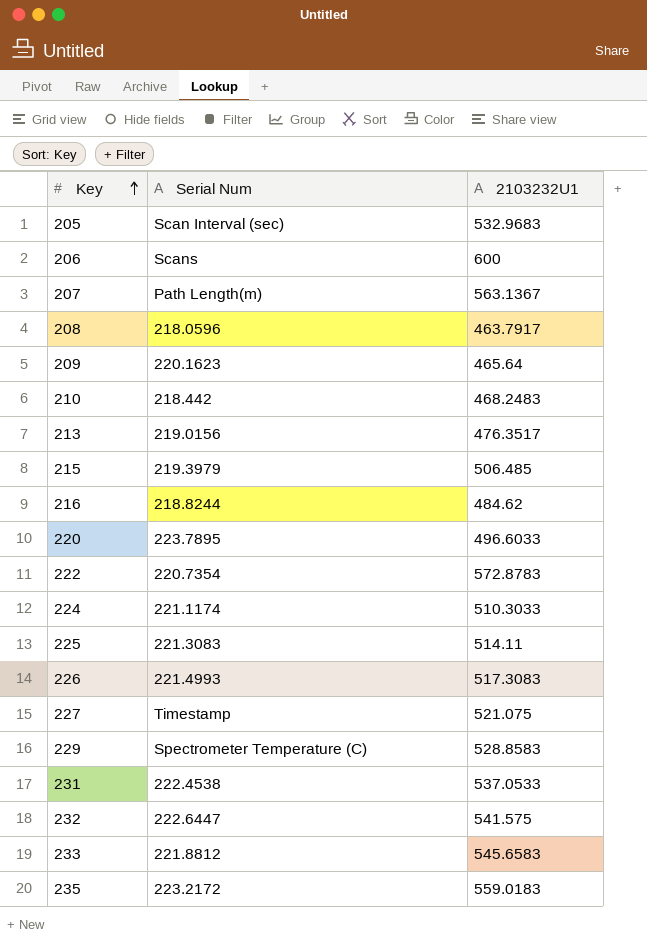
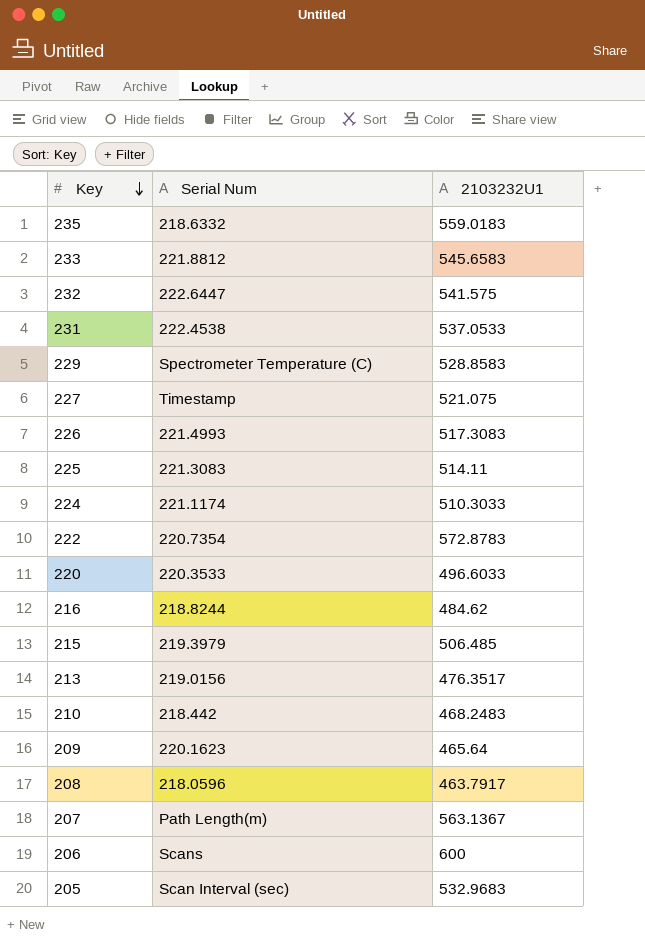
row order: Key ascending -> Key descending
235 | Serial Num: 223.2172 -> 218.6332
220 | Serial Num: 223.7895 -> 220.3533

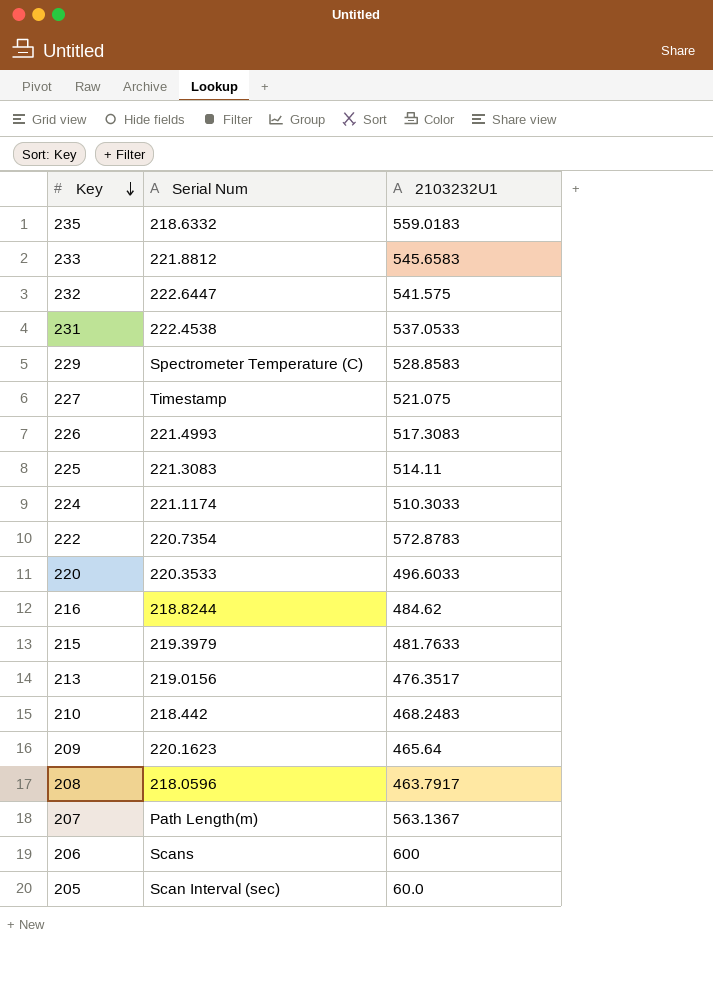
215 | 2103232U1: 506.485 -> 481.7633
205 | 2103232U1: 532.9683 -> 60.0

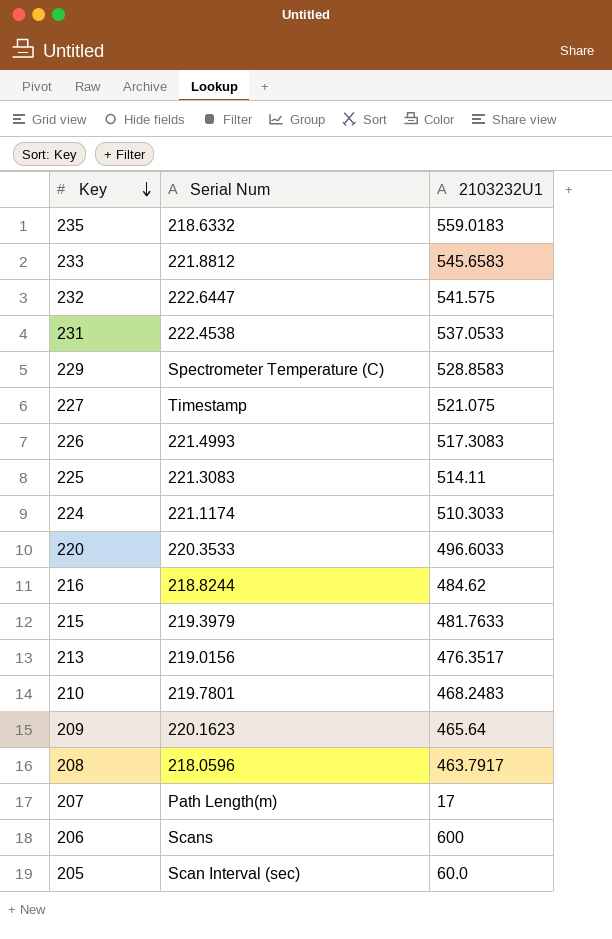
row 222: 220.7354 | 572.8783 -> none
210 | Serial Num: 218.442 -> 219.7801
207 | 2103232U1: 563.1367 -> 17

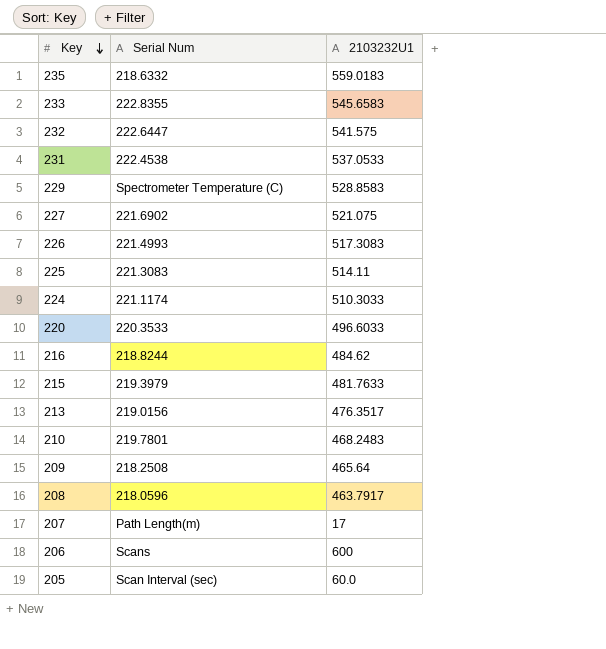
233 | Serial Num: 221.8812 -> 222.8355
227 | Serial Num: Timestamp -> 221.6902
209 | Serial Num: 220.1623 -> 218.2508

